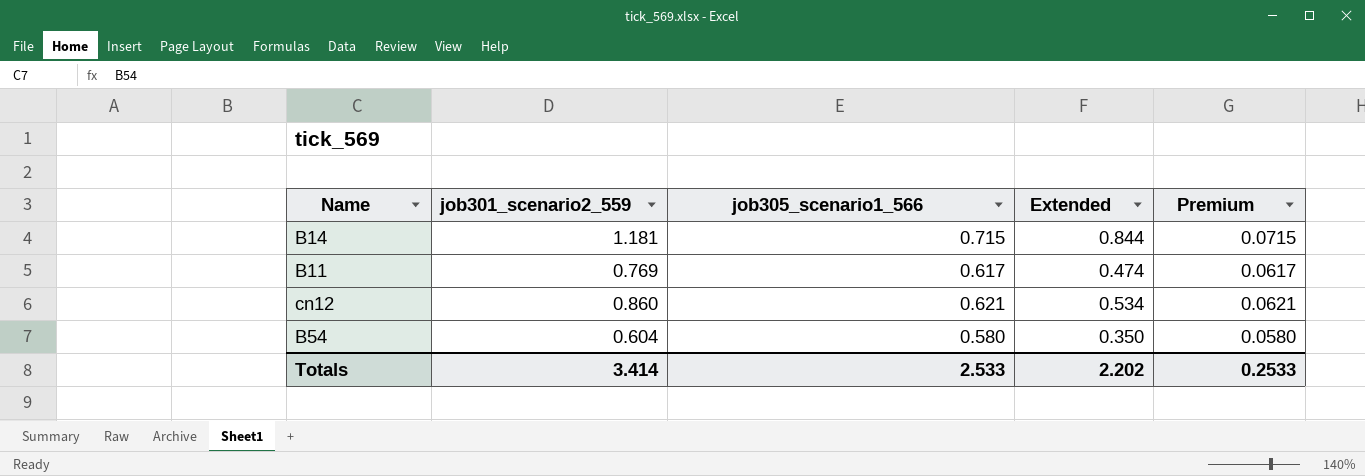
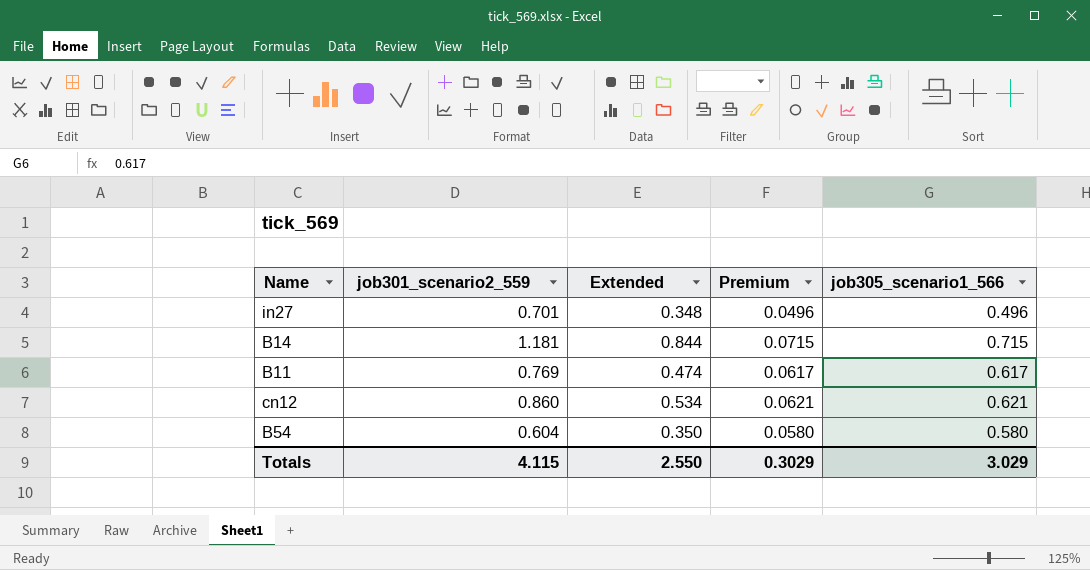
column job305_scenario1_566 | position: 3 -> 5
row in27: none -> 0.701 | 0.348 | 0.0496 | 0.496
Totals | job301_scenario2_559: 3.414 -> 4.115
Totals | Extended: 2.202 -> 2.550
Totals | Premium: 0.2533 -> 0.3029
Totals | job305_scenario1_566: 2.533 -> 3.029

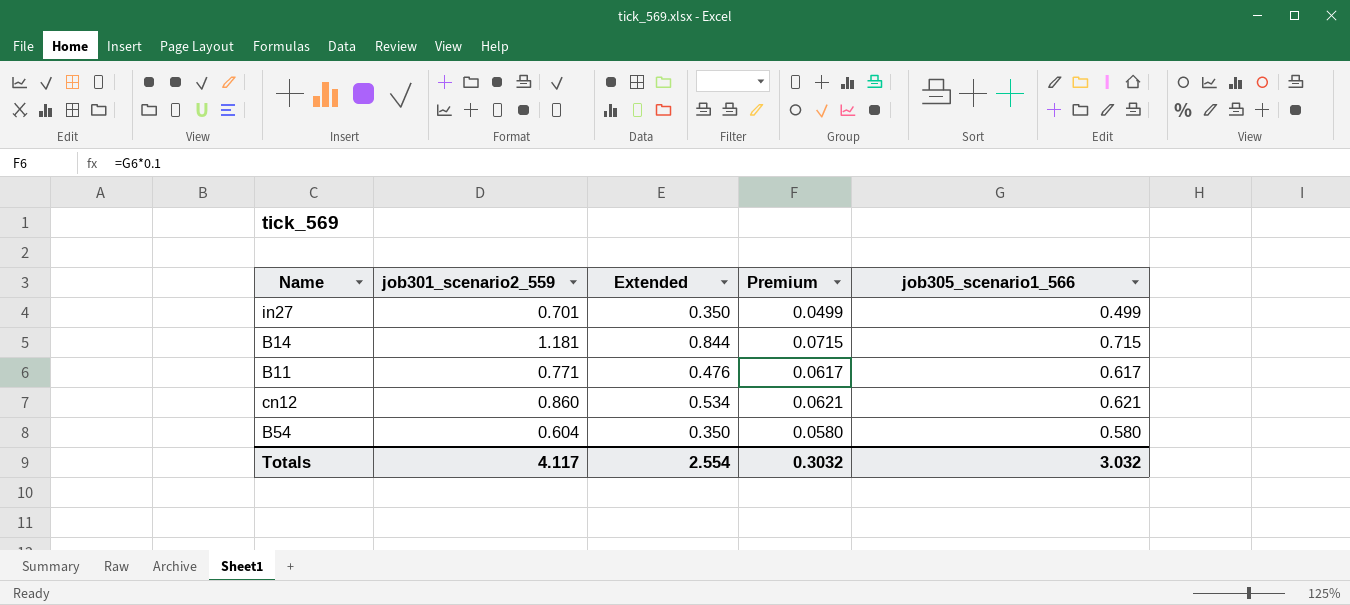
in27 | Extended: 0.348 -> 0.350
in27 | Premium: 0.0496 -> 0.0499
in27 | job305_scenario1_566: 0.496 -> 0.499
B11 | job301_scenario2_559: 0.769 -> 0.771
B11 | Extended: 0.474 -> 0.476
Totals | job301_scenario2_559: 4.115 -> 4.117
Totals | Extended: 2.550 -> 2.554
Totals | Premium: 0.3029 -> 0.3032
Totals | job305_scenario1_566: 3.029 -> 3.032

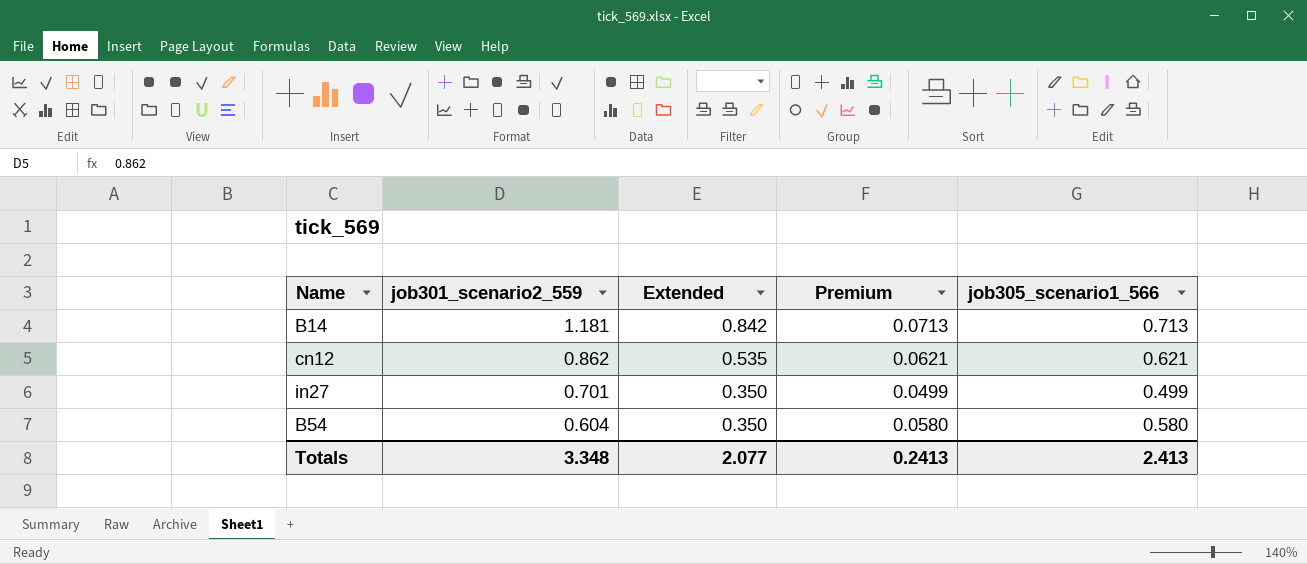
row order: none -> job301_scenario2_559 descending
row B11: 0.771 | 0.476 | 0.0617 | 0.617 -> none
B14 | Extended: 0.844 -> 0.842
B14 | Premium: 0.0715 -> 0.0713
B14 | job305_scenario1_566: 0.715 -> 0.713
cn12 | job301_scenario2_559: 0.860 -> 0.862
cn12 | Extended: 0.534 -> 0.535
Totals | job301_scenario2_559: 4.117 -> 3.348
Totals | Extended: 2.554 -> 2.077
Totals | Premium: 0.3032 -> 0.2413
Totals | job305_scenario1_566: 3.032 -> 2.413

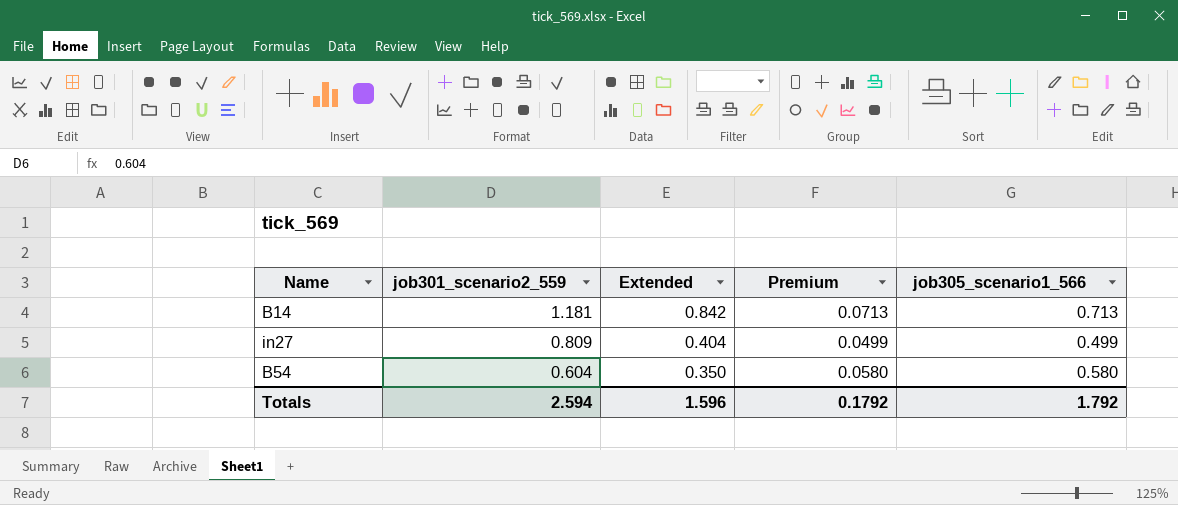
row cn12: 0.862 | 0.535 | 0.0621 | 0.621 -> none
in27 | job301_scenario2_559: 0.701 -> 0.809
in27 | Extended: 0.350 -> 0.404
Totals | job301_scenario2_559: 3.348 -> 2.594
Totals | Extended: 2.077 -> 1.596
Totals | Premium: 0.2413 -> 0.1792
Totals | job305_scenario1_566: 2.413 -> 1.792

